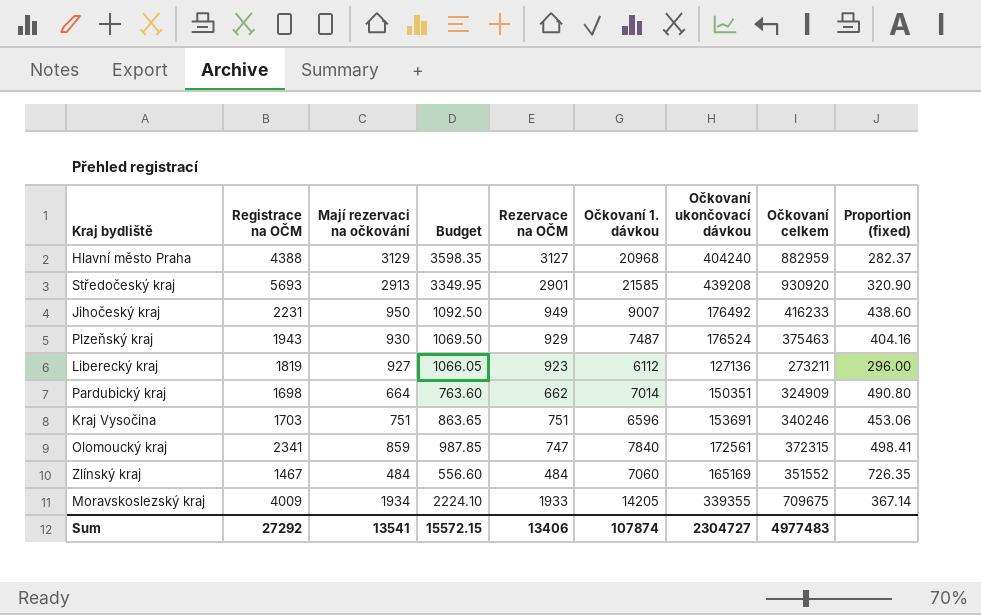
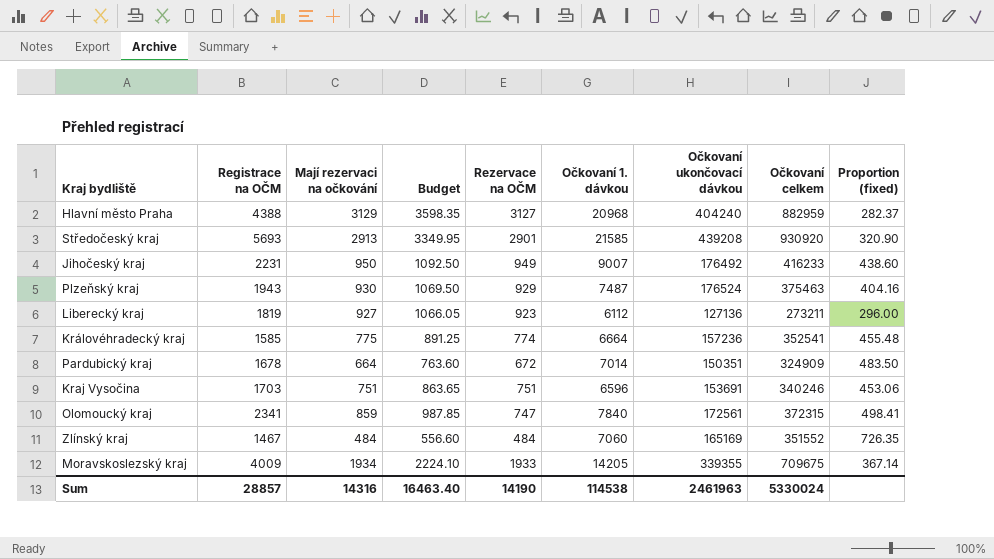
row Královéhradecký kraj: none -> 1585 | 775 | 891.25 | 774 | 6664 | 157236 | 352541 | 455.48
Pardubický kraj | Registrace na OČM: 1698 -> 1678
Pardubický kraj | Rezervace na OČM: 662 -> 672
Pardubický kraj | Proportion (fixed): 490.80 -> 483.50
Sum | Registrace na OČM: 27292 -> 28857
Sum | Mají rezervaci na očkování: 13541 -> 14316
Sum | Budget: 15572.15 -> 16463.40
Sum | Rezervace na OČM: 13406 -> 14190
Sum | Očkovaní 1. dávkou: 107874 -> 114538
Sum | Očkovaní ukončovací dávkou: 2304727 -> 2461963
Sum | Očkovaní celkem: 4977483 -> 5330024

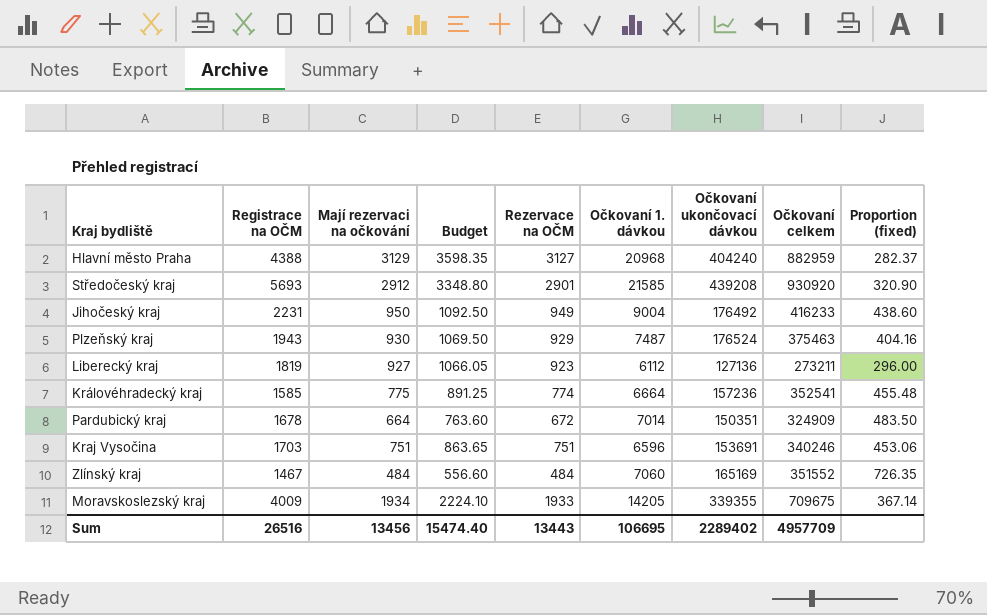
row Olomoucký kraj: 2341 | 859 | 987.85 | 747 | 7840 | 172561 | 372315 | 498.41 -> none
Středočeský kraj | Mají rezervaci na očkování: 2913 -> 2912
Středočeský kraj | Budget: 3349.95 -> 3348.80
Jihočeský kraj | Očkovaní 1. dávkou: 9007 -> 9004
Sum | Registrace na OČM: 28857 -> 26516
Sum | Mají rezervaci na očkování: 14316 -> 13456
Sum | Budget: 16463.40 -> 15474.40
Sum | Rezervace na OČM: 14190 -> 13443
Sum | Očkovaní 1. dávkou: 114538 -> 106695
Sum | Očkovaní ukončovací dávkou: 2461963 -> 2289402
Sum | Očkovaní celkem: 5330024 -> 4957709

